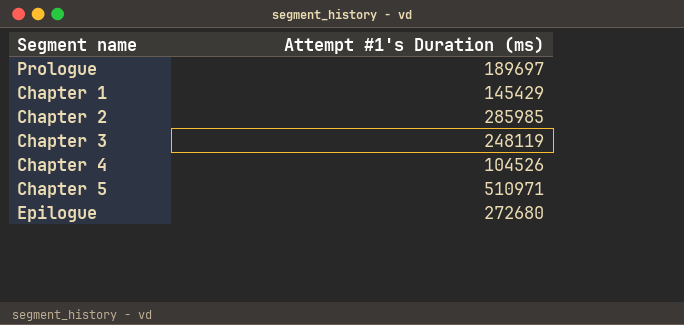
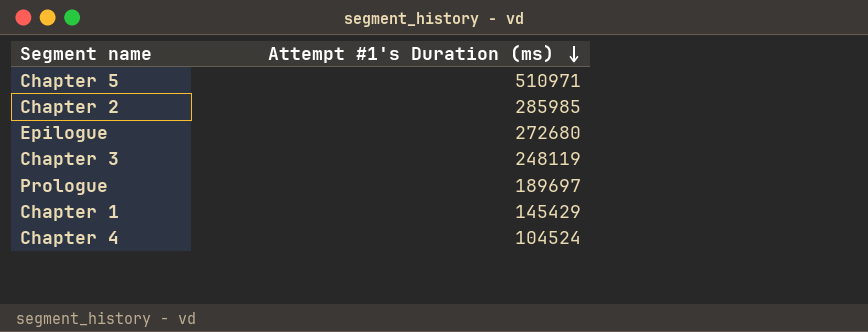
row order: none -> Attempt #1's Duration (ms) descending
Chapter 4 | Attempt #1's Duration (ms): 104526 -> 104524

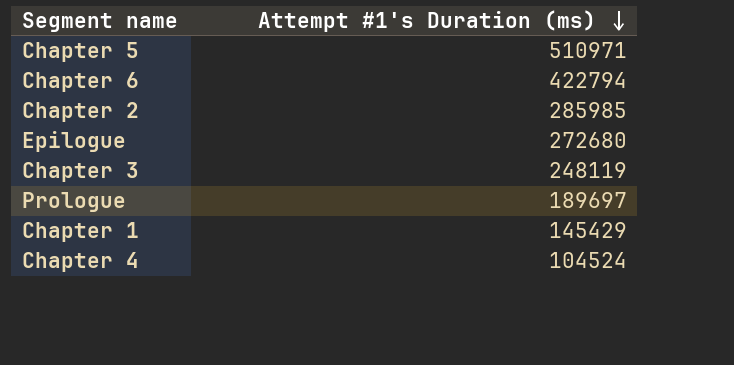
row Chapter 6: none -> 422794

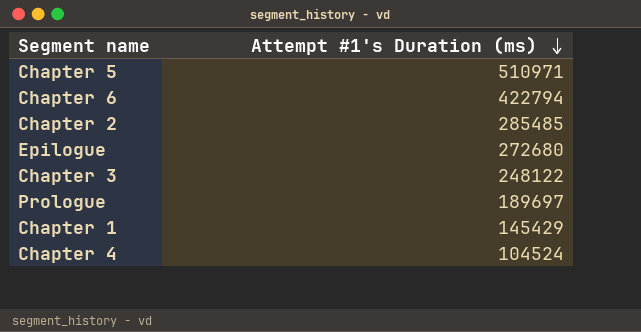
Chapter 2 | Attempt #1's Duration (ms): 285985 -> 285485
Chapter 3 | Attempt #1's Duration (ms): 248119 -> 248122

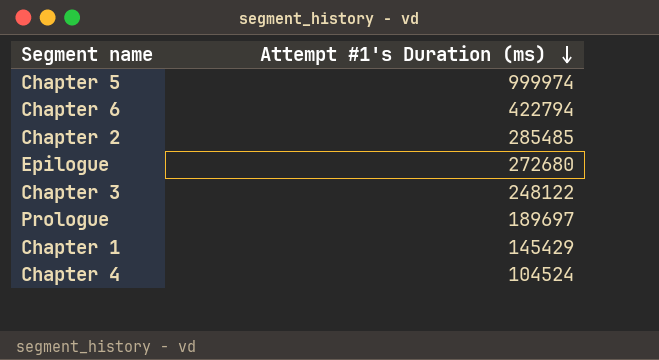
Chapter 5 | Attempt #1's Duration (ms): 510971 -> 999974

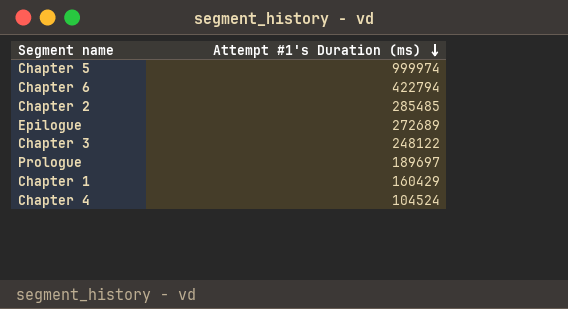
Epilogue | Attempt #1's Duration (ms): 272680 -> 272689
Chapter 1 | Attempt #1's Duration (ms): 145429 -> 160429

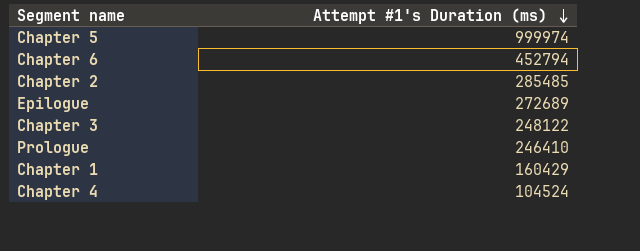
Chapter 6 | Attempt #1's Duration (ms): 422794 -> 452794
Prologue | Attempt #1's Duration (ms): 189697 -> 246410

